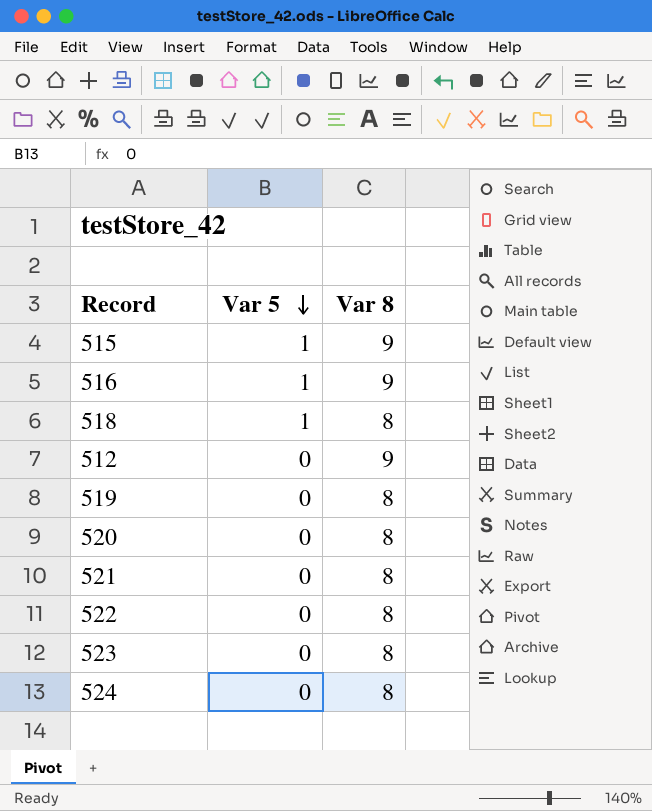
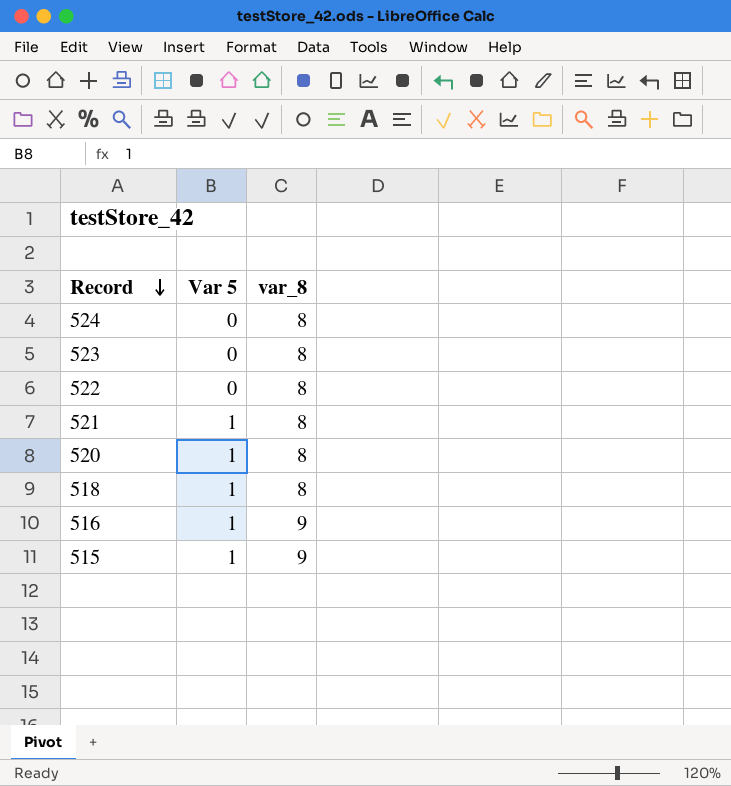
row order: Var 5 descending -> Record descending
column name: Var 8 -> var_8
row 512: 0 | 9 -> none
row 519: 0 | 8 -> none
521 | Var 5: 0 -> 1
520 | Var 5: 0 -> 1

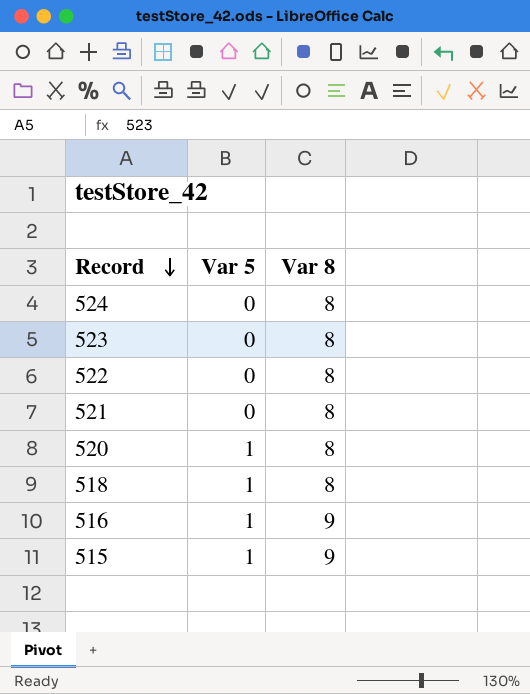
column name: var_8 -> Var 8
521 | Var 5: 1 -> 0

